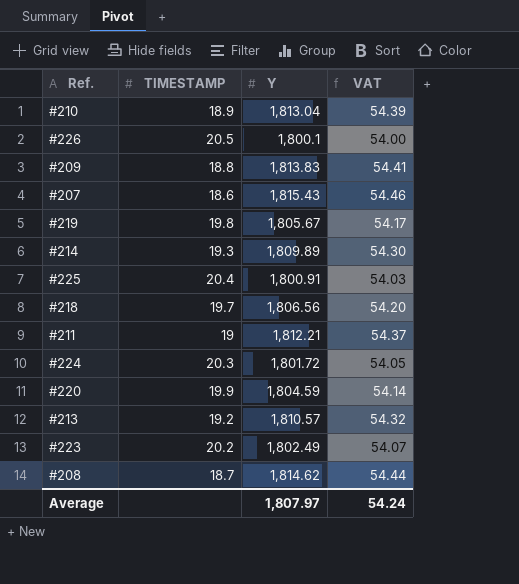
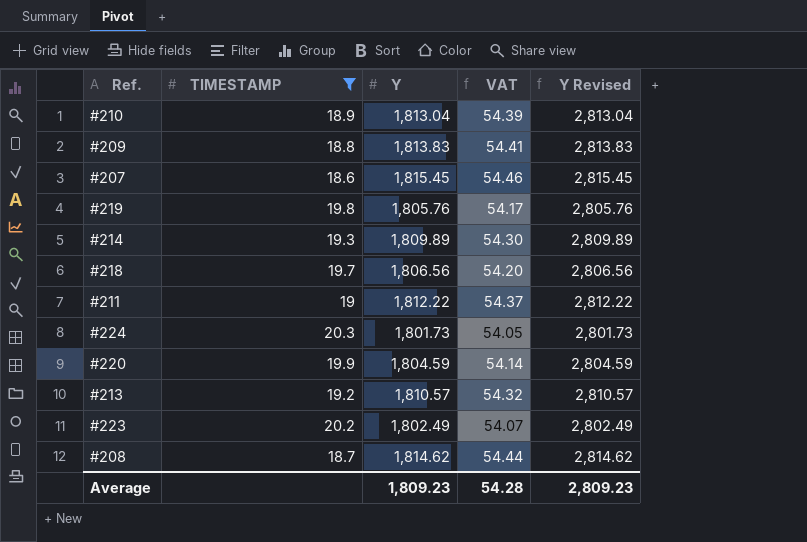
filter: none -> TIMESTAMP <= 20.3
column Y Revised | formula: none -> [Y] + 1000
#207 | Y: 1,815.43 -> 1,815.45
#219 | Y: 1,805.67 -> 1,805.76
#211 | Y: 1,812.21 -> 1,812.22
#224 | Y: 1,801.72 -> 1,801.73
Average | Y: 1,807.97 -> 1,809.23
Average | VAT: 54.24 -> 54.28

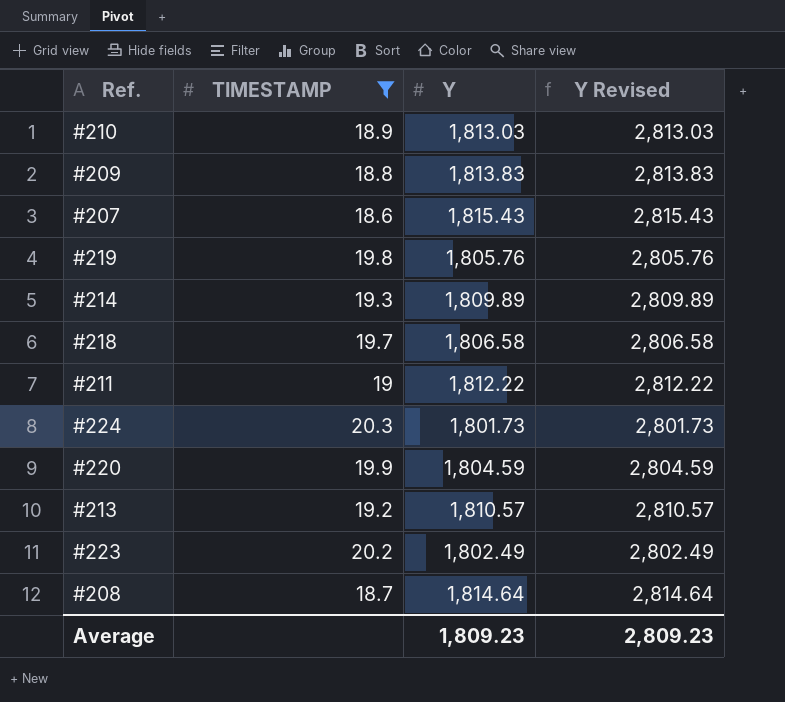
column VAT | formula: [Y] * 0.03 -> none
#210 | Y: 1,813.04 -> 1,813.03
#210 | Y Revised: 2,813.04 -> 2,813.03
#207 | Y: 1,815.45 -> 1,815.43
#207 | Y Revised: 2,815.45 -> 2,815.43
#218 | Y: 1,806.56 -> 1,806.58
#218 | Y Revised: 2,806.56 -> 2,806.58
#208 | Y: 1,814.62 -> 1,814.64
#208 | Y Revised: 2,814.62 -> 2,814.64

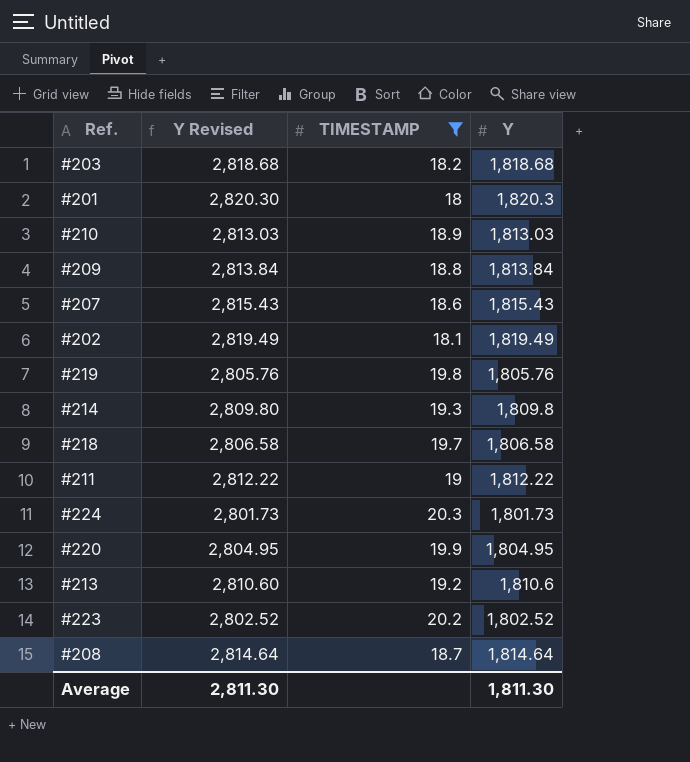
column Y Revised | position: 4 -> 2
row #203: none -> 2,818.68 | 18.2 | 1,818.68
row #201: none -> 2,820.30 | 18 | 1,820.3
#209 | Y Revised: 2,813.83 -> 2,813.84
#209 | Y: 1,813.83 -> 1,813.84
row #202: none -> 2,819.49 | 18.1 | 1,819.49
#214 | Y Revised: 2,809.89 -> 2,809.80
#214 | Y: 1,809.89 -> 1,809.8
#220 | Y Revised: 2,804.59 -> 2,804.95
#220 | Y: 1,804.59 -> 1,804.95
#213 | Y Revised: 2,810.57 -> 2,810.60
#213 | Y: 1,810.57 -> 1,810.6
#223 | Y Revised: 2,802.49 -> 2,802.52
#223 | Y: 1,802.49 -> 1,802.52
Average | Y Revised: 2,809.23 -> 2,811.30
Average | Y: 1,809.23 -> 1,811.30

